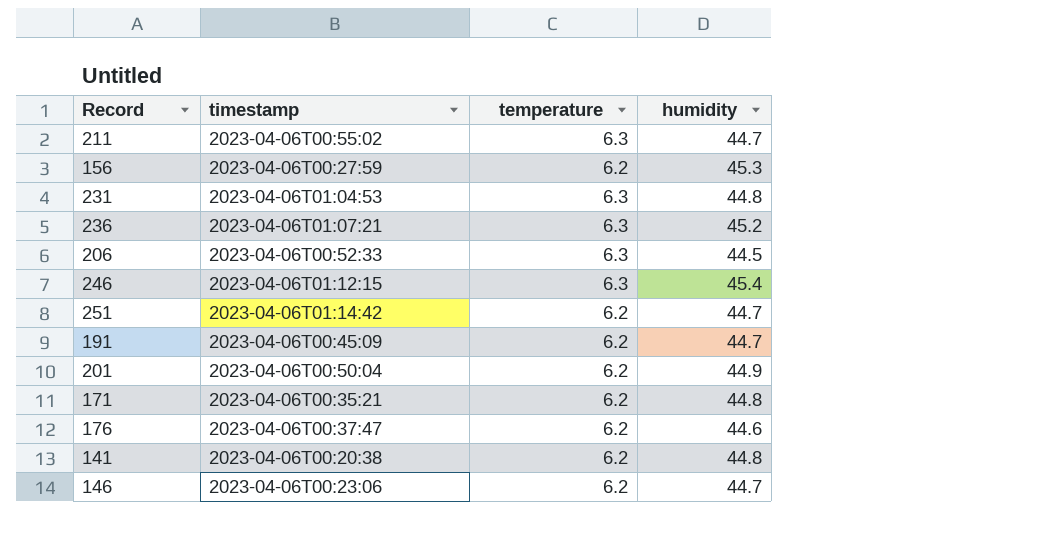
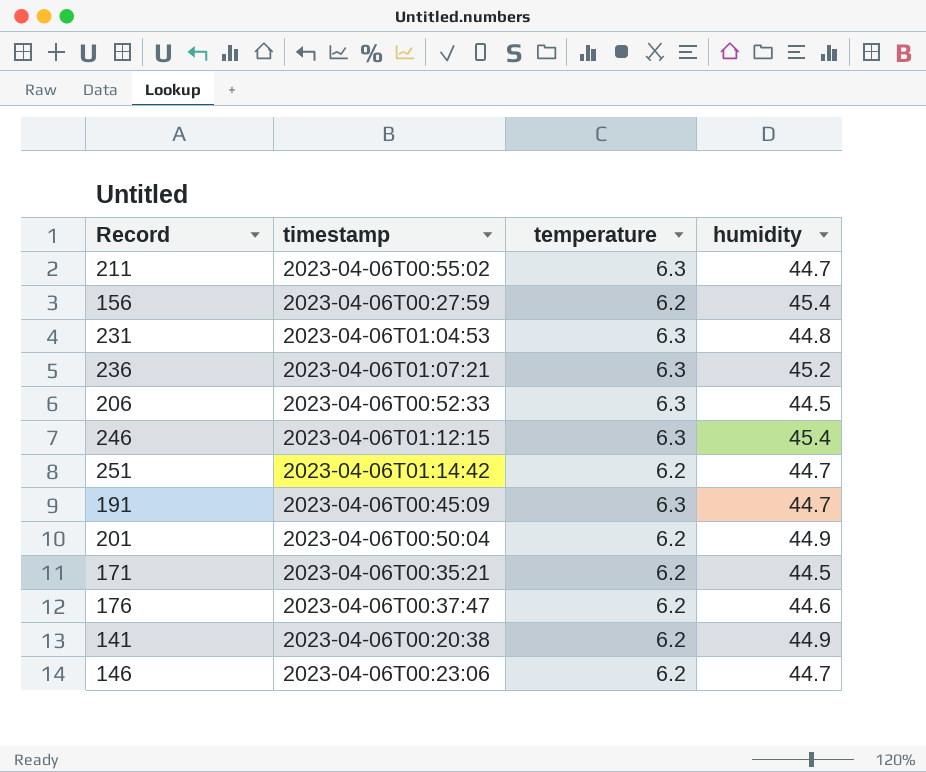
156 | humidity: 45.3 -> 45.4
191 | temperature: 6.2 -> 6.3
171 | humidity: 44.8 -> 44.5
141 | humidity: 44.8 -> 44.9

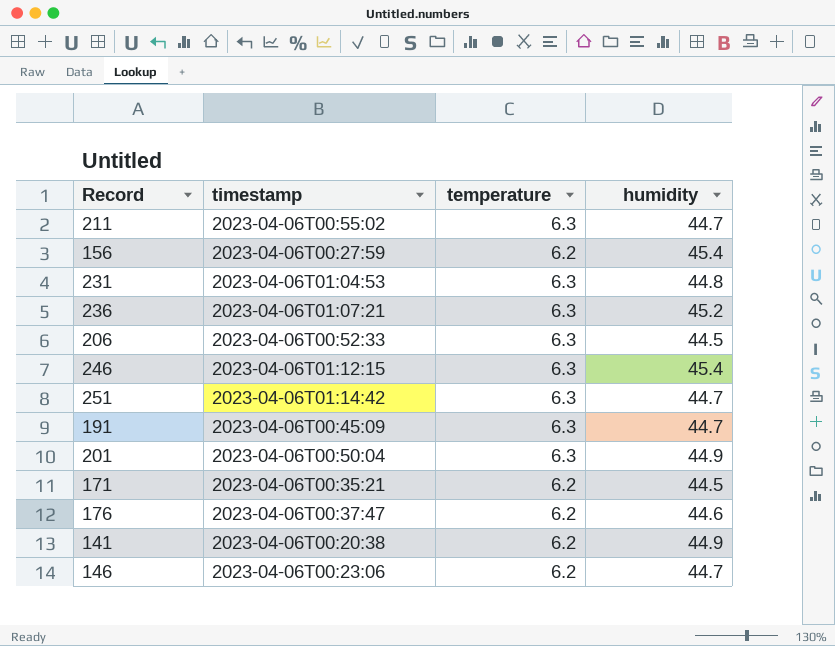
251 | temperature: 6.2 -> 6.3
201 | temperature: 6.2 -> 6.3

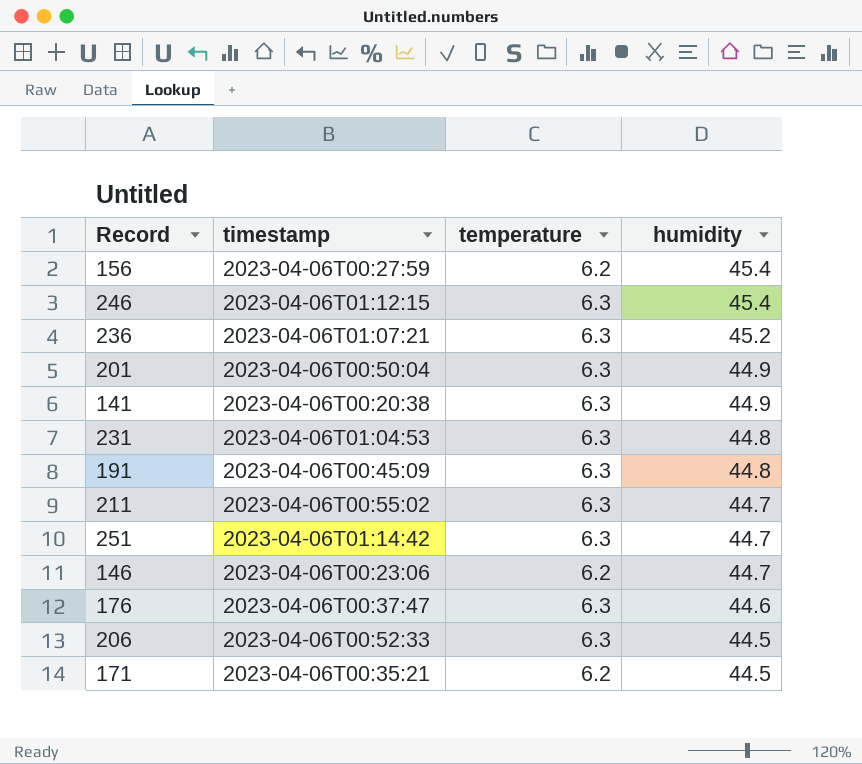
row order: none -> humidity descending
141 | temperature: 6.2 -> 6.3
191 | humidity: 44.7 -> 44.8
176 | temperature: 6.2 -> 6.3

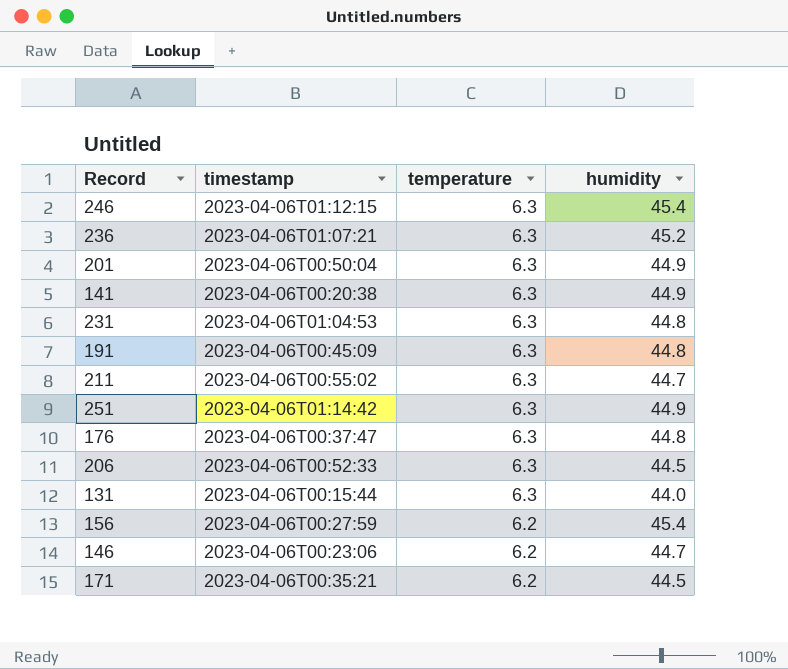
row order: humidity descending -> temperature descending
251 | humidity: 44.7 -> 44.9
176 | humidity: 44.6 -> 44.8
row 131: none -> 2023-04-06T00:15:44 | 6.3 | 44.0

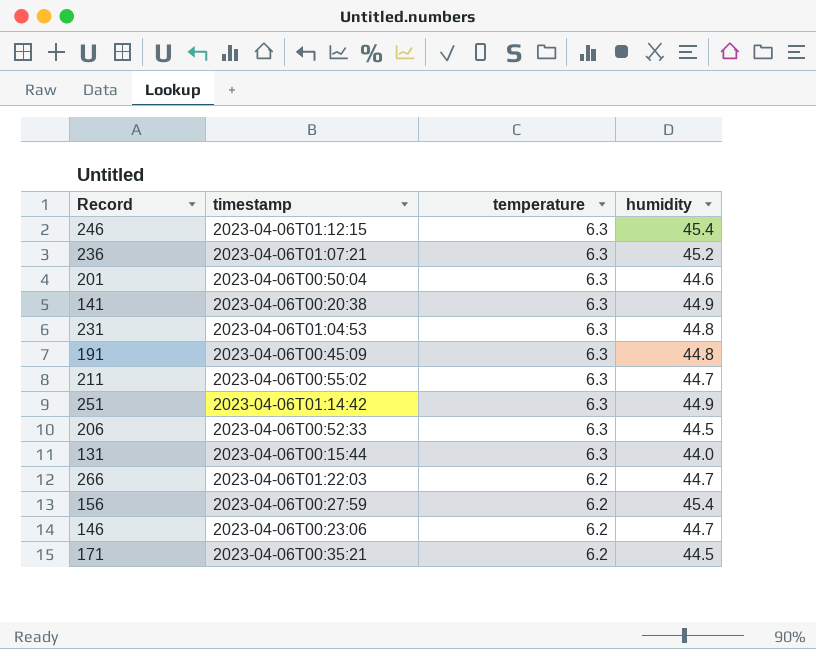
row 176: 2023-04-06T00:37:47 | 6.3 | 44.8 -> none
201 | humidity: 44.9 -> 44.6
row 266: none -> 2023-04-06T01:22:03 | 6.2 | 44.7

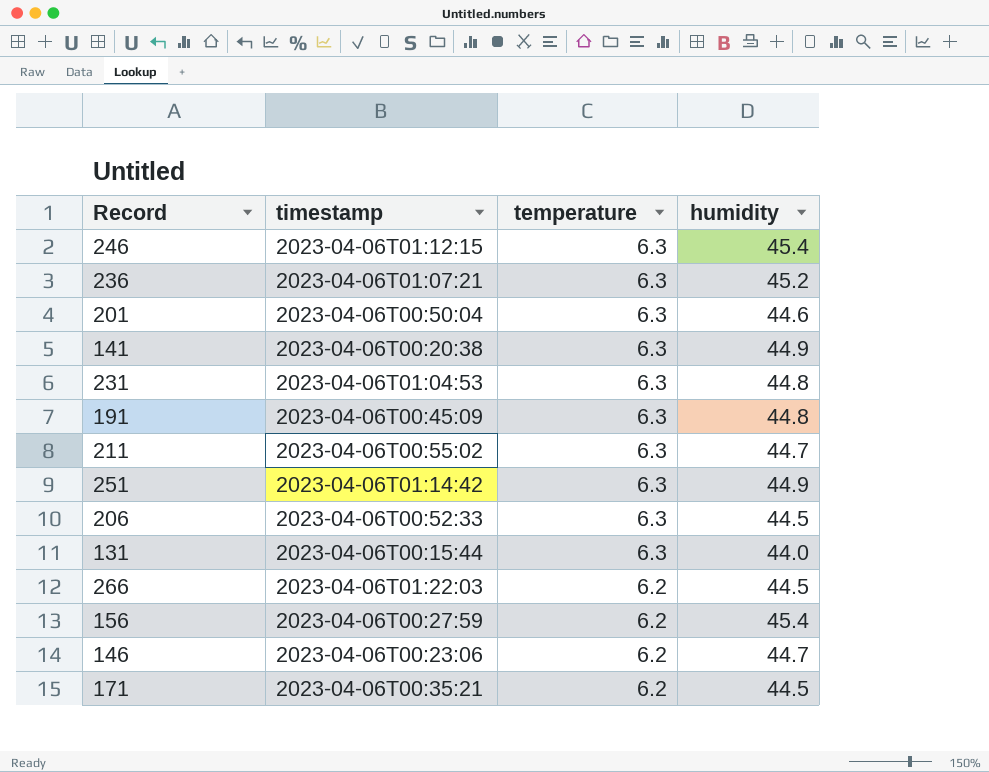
266 | humidity: 44.7 -> 44.5

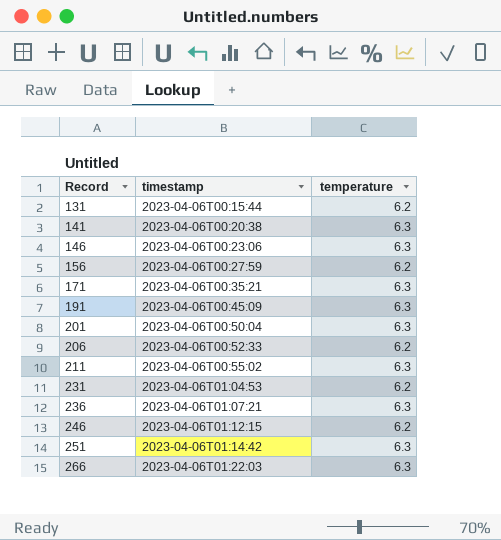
row order: temperature descending -> Record ascending
column humidity | position: 4 -> none
131 | temperature: 6.3 -> 6.2
146 | temperature: 6.2 -> 6.3
171 | temperature: 6.2 -> 6.3
206 | temperature: 6.3 -> 6.2
231 | temperature: 6.3 -> 6.2
246 | temperature: 6.3 -> 6.2
266 | temperature: 6.2 -> 6.3

